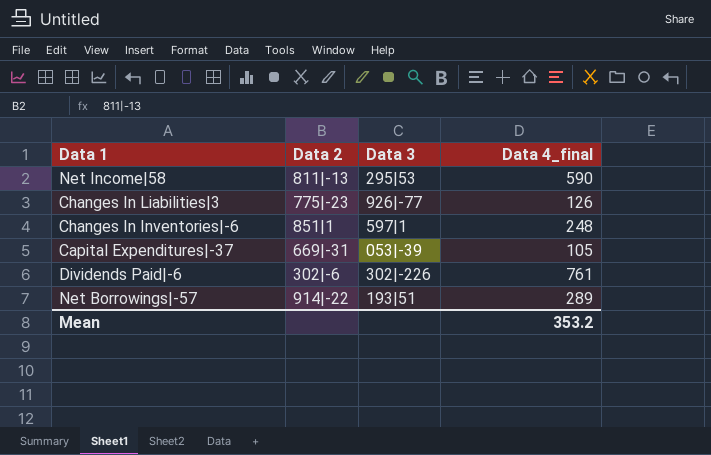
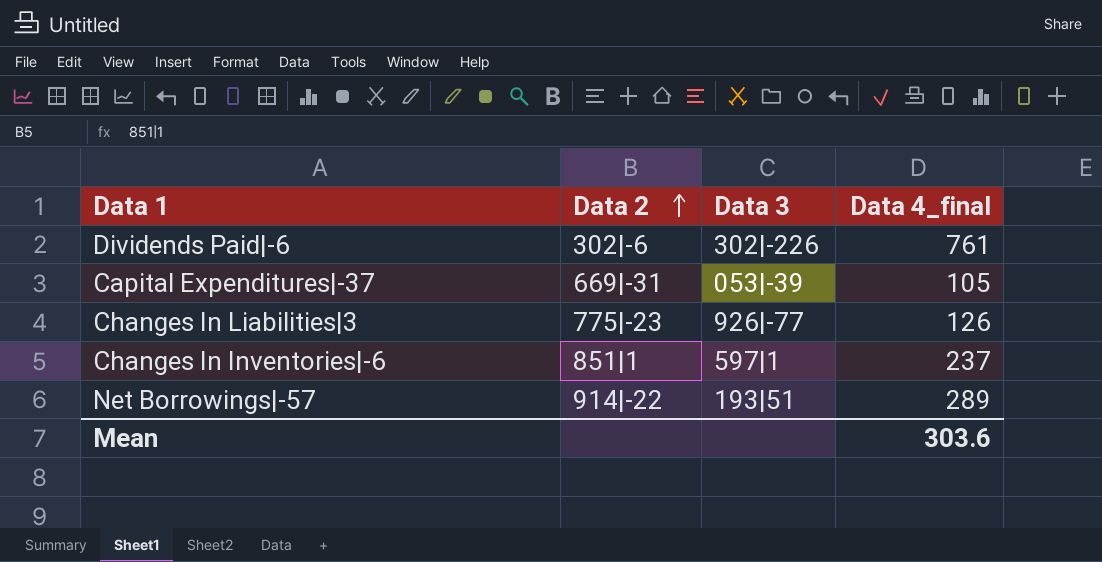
row order: none -> Data 2 ascending
row Net Income|58: 811|-13 | 295|53 | 590 -> none
Changes In Inventories|-6 | Data 4_final: 248 -> 237
Mean | Data 4_final: 353.2 -> 303.6

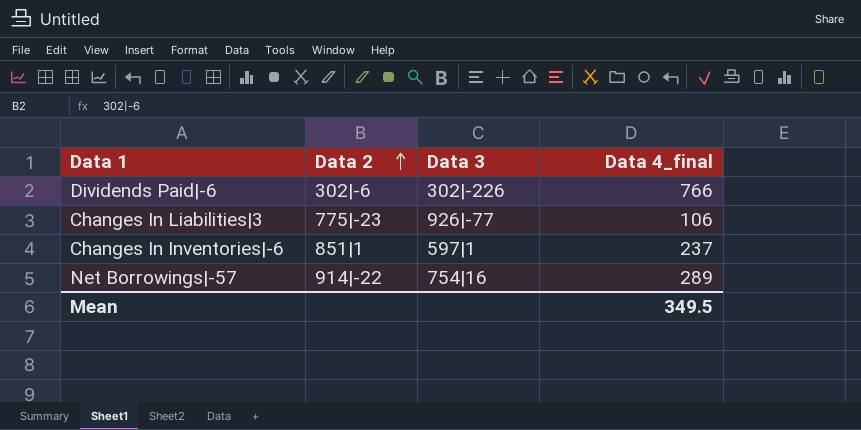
row Capital Expenditures|-37: 669|-31 | 053|-39 | 105 -> none
Dividends Paid|-6 | Data 4_final: 761 -> 766
Changes In Liabilities|3 | Data 4_final: 126 -> 106
Net Borrowings|-57 | Data 3: 193|51 -> 754|16
Mean | Data 4_final: 303.6 -> 349.5

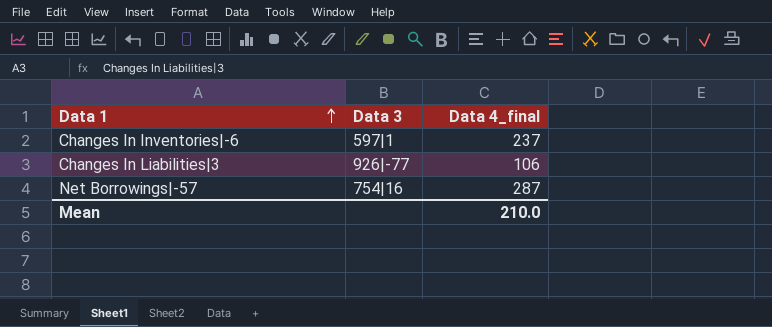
row order: Data 2 ascending -> Data 1 ascending
column Data 2 | position: 2 -> none
row Dividends Paid|-6: 302|-6 | 302|-226 | 766 -> none
Net Borrowings|-57 | Data 4_final: 289 -> 287
Mean | Data 4_final: 349.5 -> 210.0

